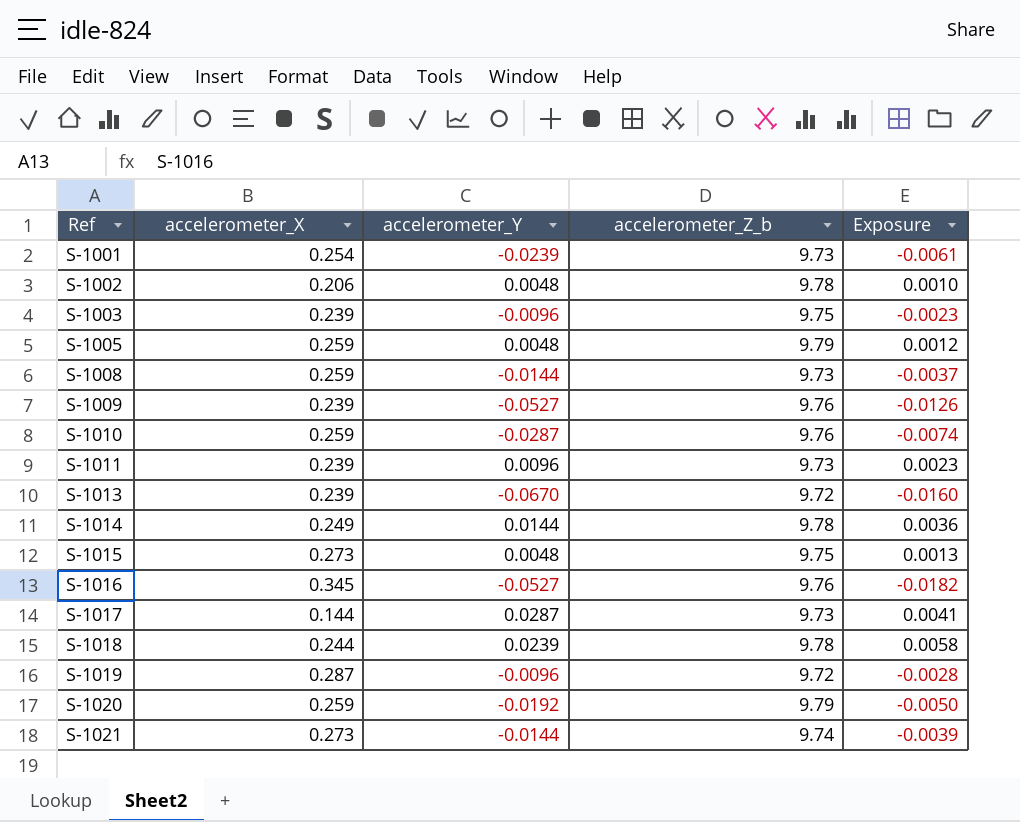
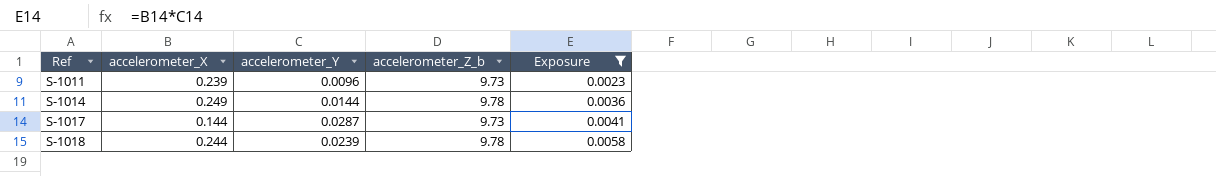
filter: none -> Exposure >= 0.0023

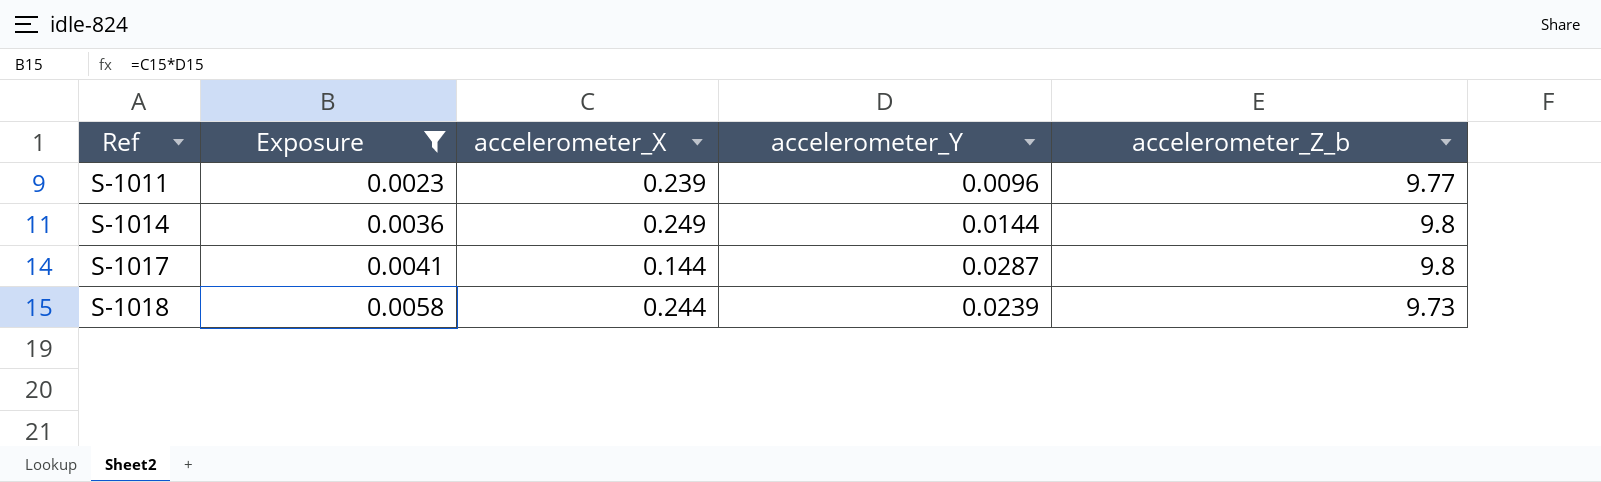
column Exposure | position: 5 -> 2
S-1011 | accelerometer_Z_b: 9.73 -> 9.77
S-1014 | accelerometer_Z_b: 9.78 -> 9.8
S-1017 | accelerometer_Z_b: 9.73 -> 9.8
S-1018 | accelerometer_Z_b: 9.78 -> 9.73

